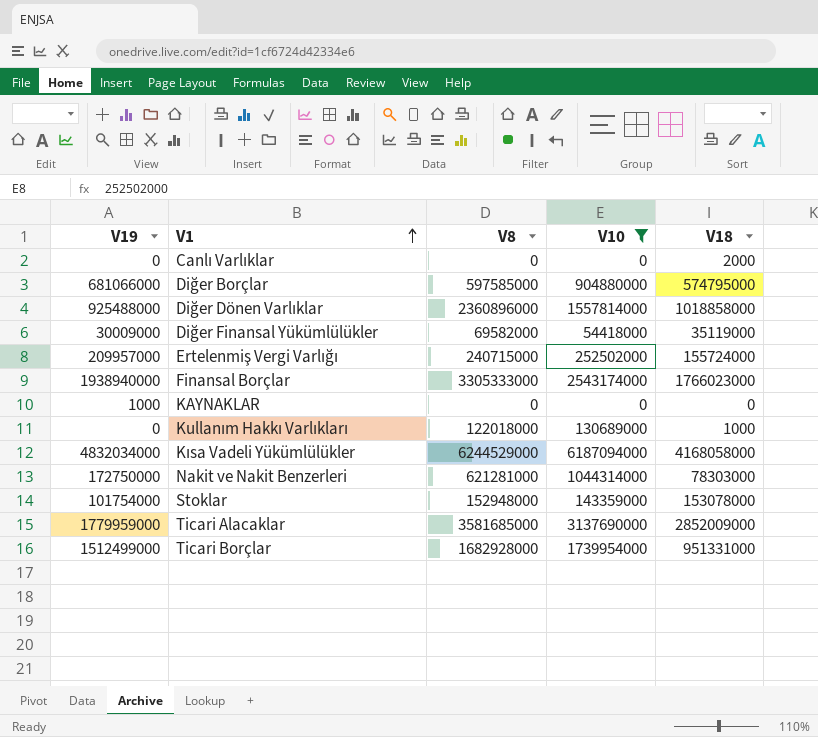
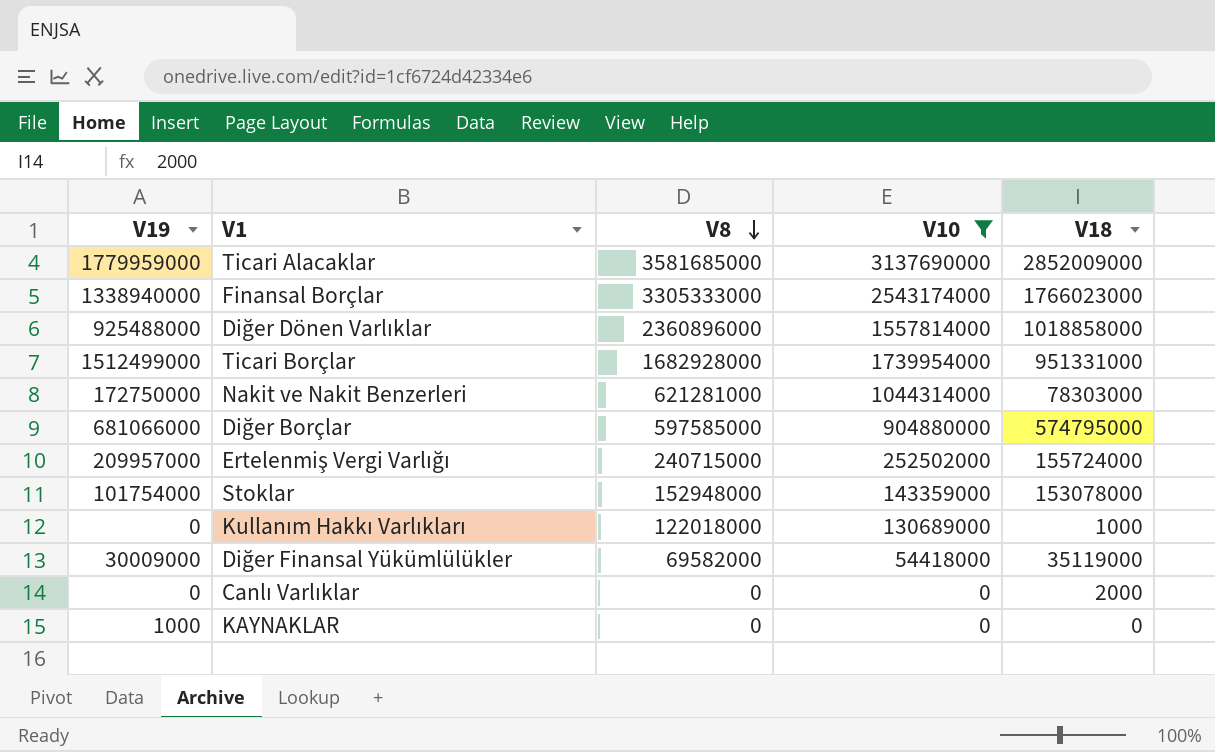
row order: V1 ascending -> V8 descending
row Kısa Vadeli Yükümlülükler: 4832034000 | 6244529000 | 6187094000 | 4168058000 -> none
Finansal Borçlar | V19: 1938940000 -> 1338940000

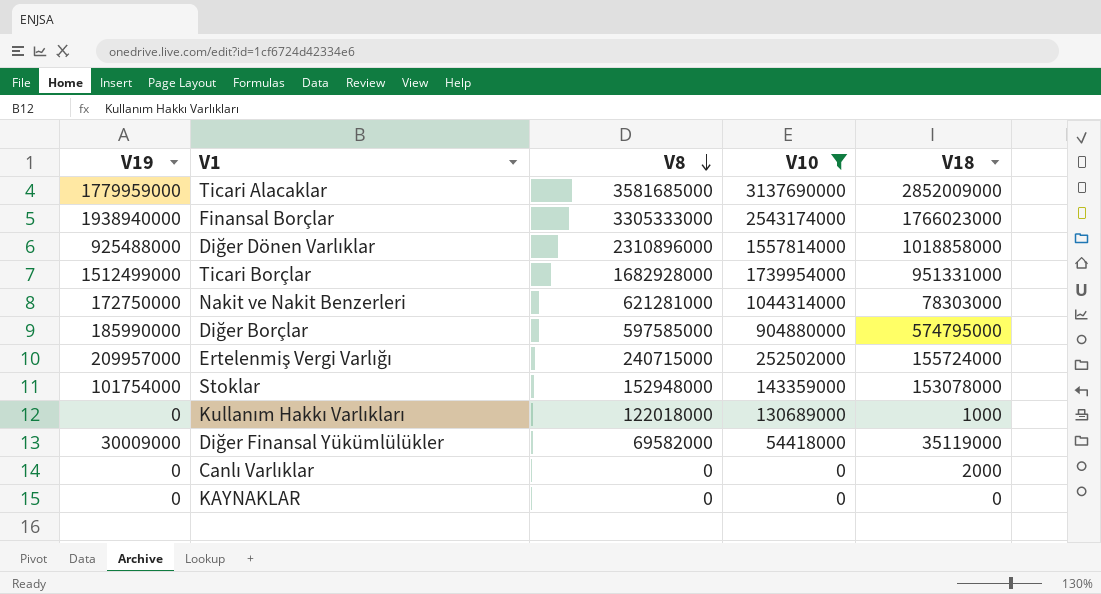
Finansal Borçlar | V19: 1338940000 -> 1938940000
Diğer Dönen Varlıklar | V8: 2360896000 -> 2310896000
Diğer Borçlar | V19: 681066000 -> 185990000
KAYNAKLAR | V19: 1000 -> 0

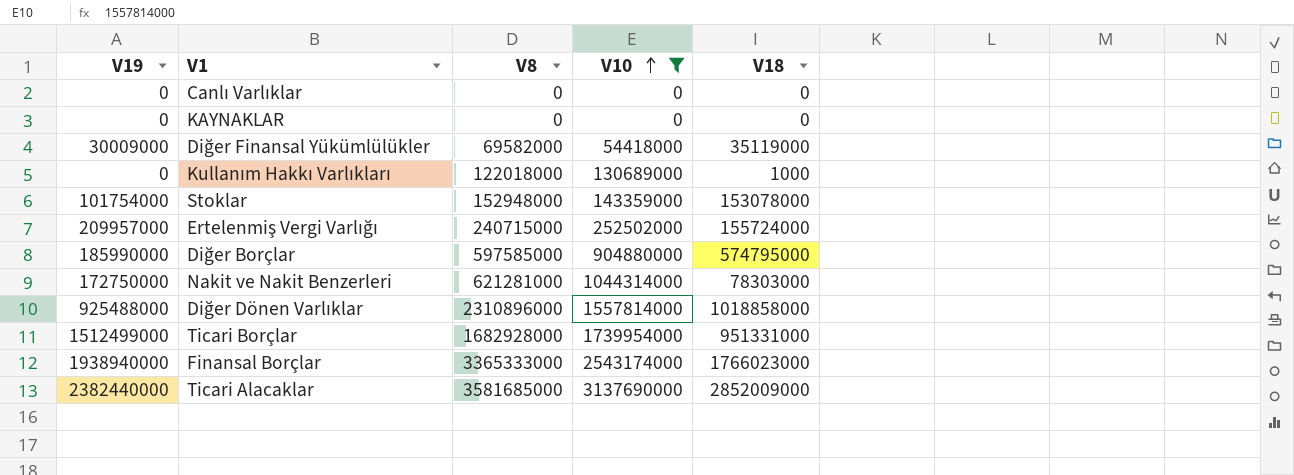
row order: V8 descending -> V10 ascending
Canlı Varlıklar | V18: 2000 -> 0
Finansal Borçlar | V8: 3305333000 -> 3365333000
Ticari Alacaklar | V19: 1779959000 -> 2382440000

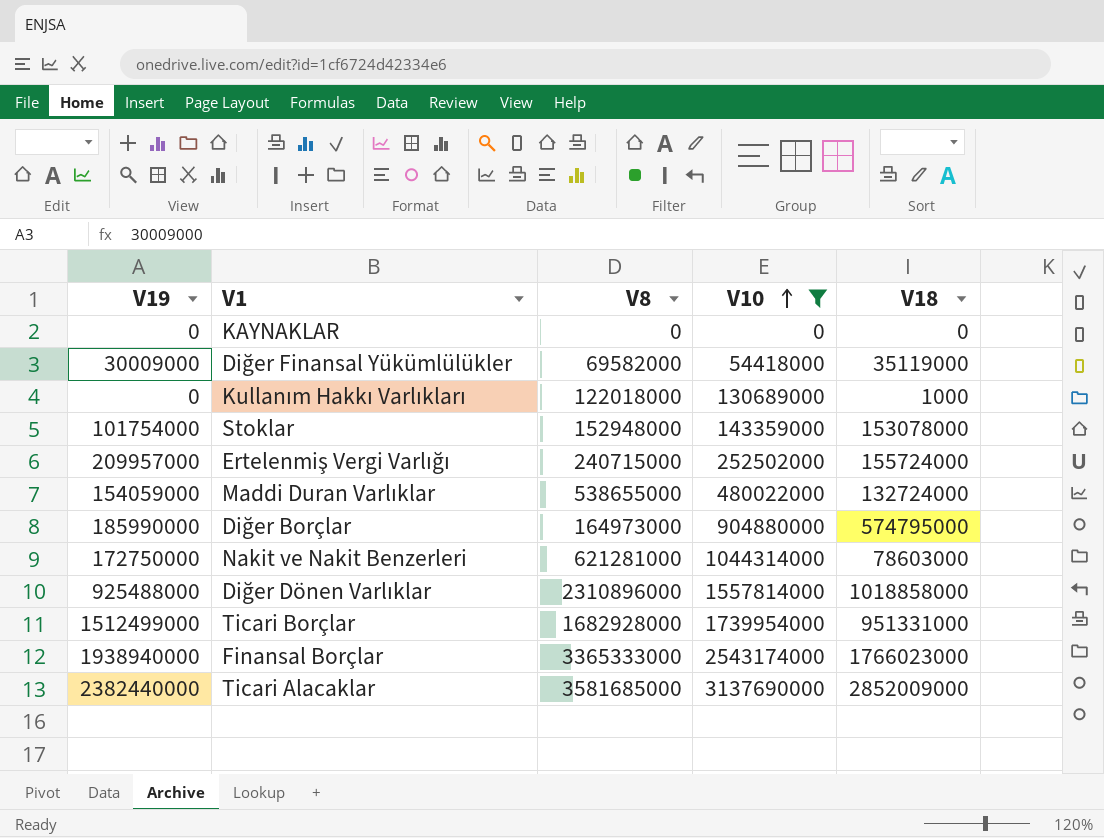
row Canlı Varlıklar: 0 | 0 | 0 | 0 -> none
row Maddi Duran Varlıklar: none -> 154059000 | 538655000 | 480022000 | 132724000
Diğer Borçlar | V8: 597585000 -> 164973000
Nakit ve Nakit Benzerleri | V18: 78303000 -> 78603000

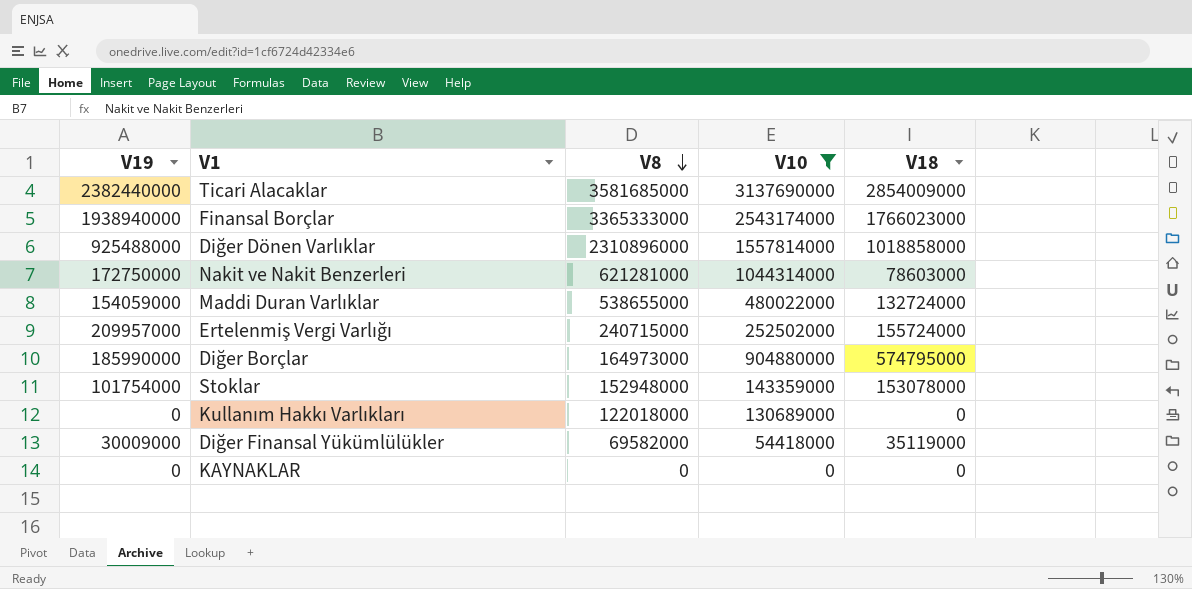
row order: V10 ascending -> V8 descending
row Ticari Borçlar: 1512499000 | 1682928000 | 1739954000 | 951331000 -> none
Ticari Alacaklar | V18: 2852009000 -> 2854009000
Kullanım Hakkı Varlıkları | V18: 1000 -> 0

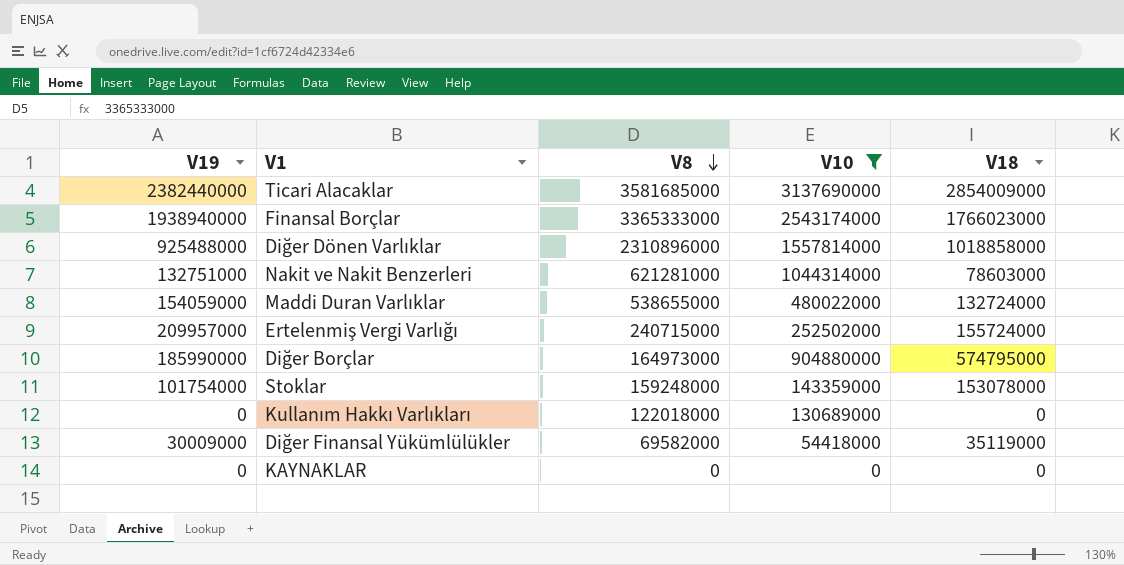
Nakit ve Nakit Benzerleri | V19: 172750000 -> 132751000
Stoklar | V8: 152948000 -> 159248000

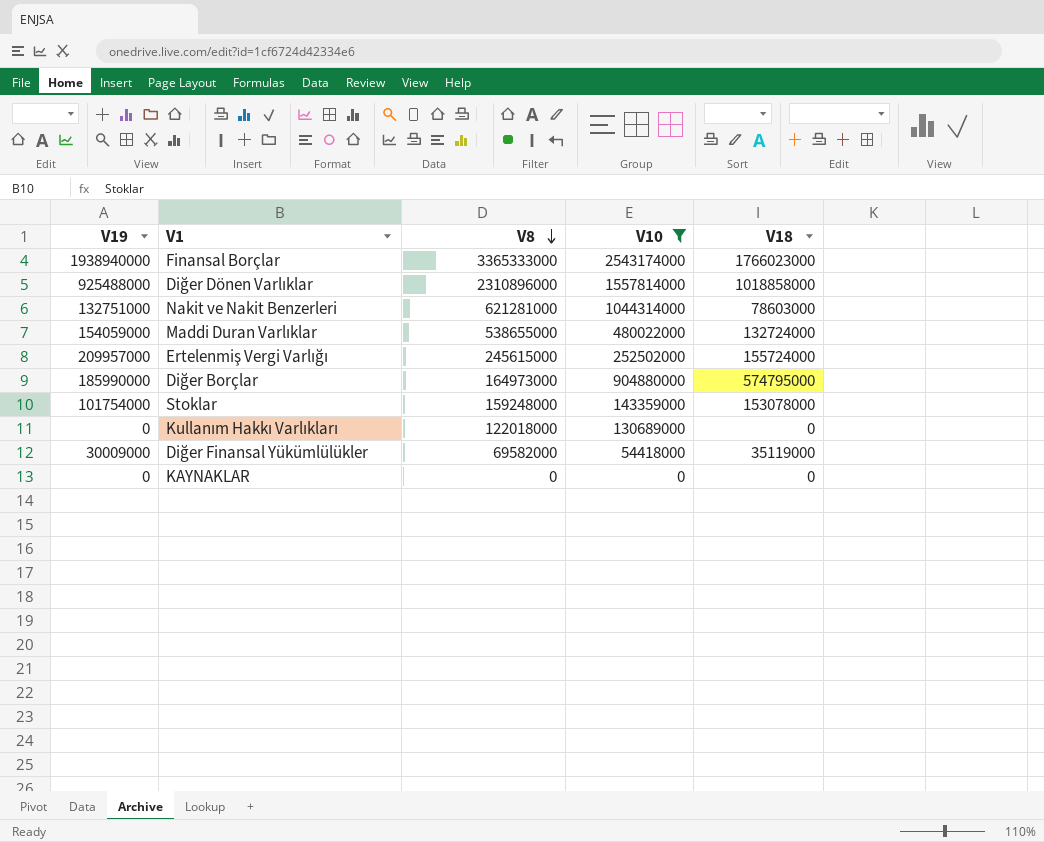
row Ticari Alacaklar: 2382440000 | 3581685000 | 3137690000 | 2854009000 -> none
Ertelenmiş Vergi Varlığı | V8: 240715000 -> 245615000

